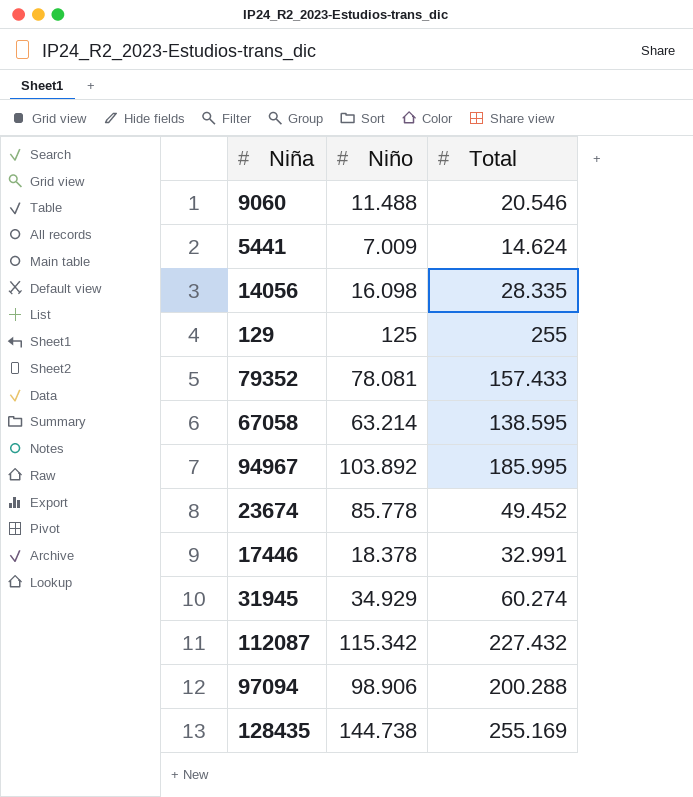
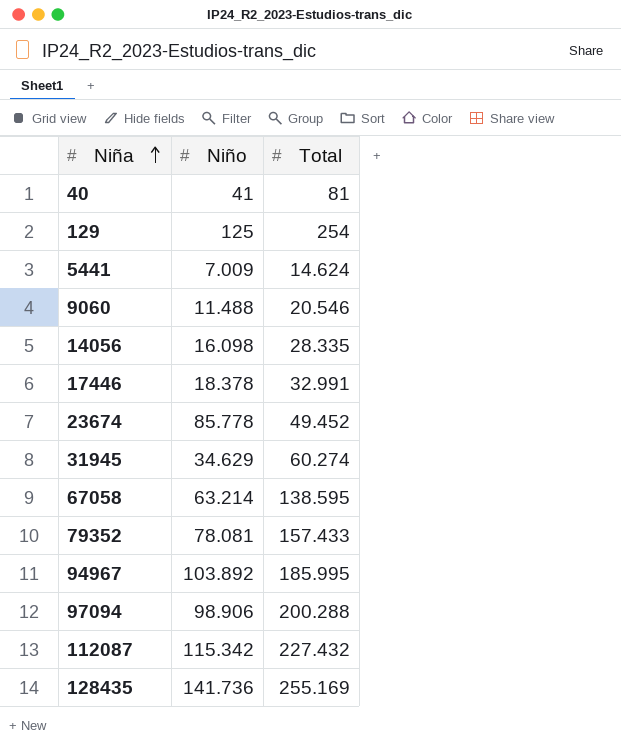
row order: none -> Niña ascending
row 40: none -> 41 | 81
129 | Total: 255 -> 254
31945 | Niño: 34.929 -> 34.629
128435 | Niño: 144.738 -> 141.736

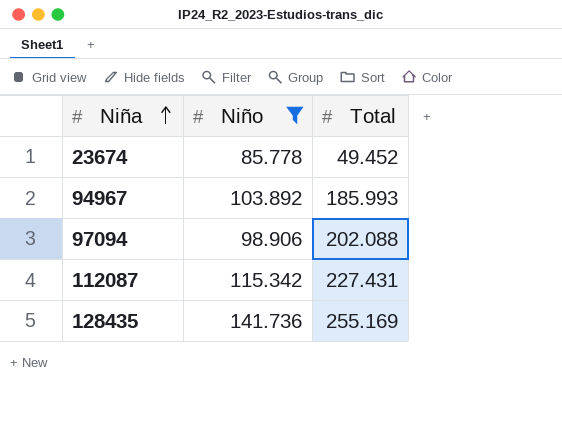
filter: none -> Niño >= 85.778
94967 | Total: 185.995 -> 185.993
97094 | Total: 200.288 -> 202.088
112087 | Total: 227.432 -> 227.431

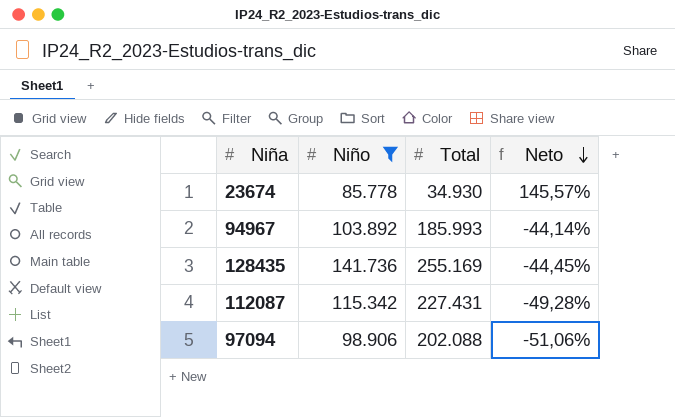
row order: Niña ascending -> Neto descending
column Neto | formula: none -> ([Niño] - [Total]) / [Total]
23674 | Total: 49.452 -> 34.930

